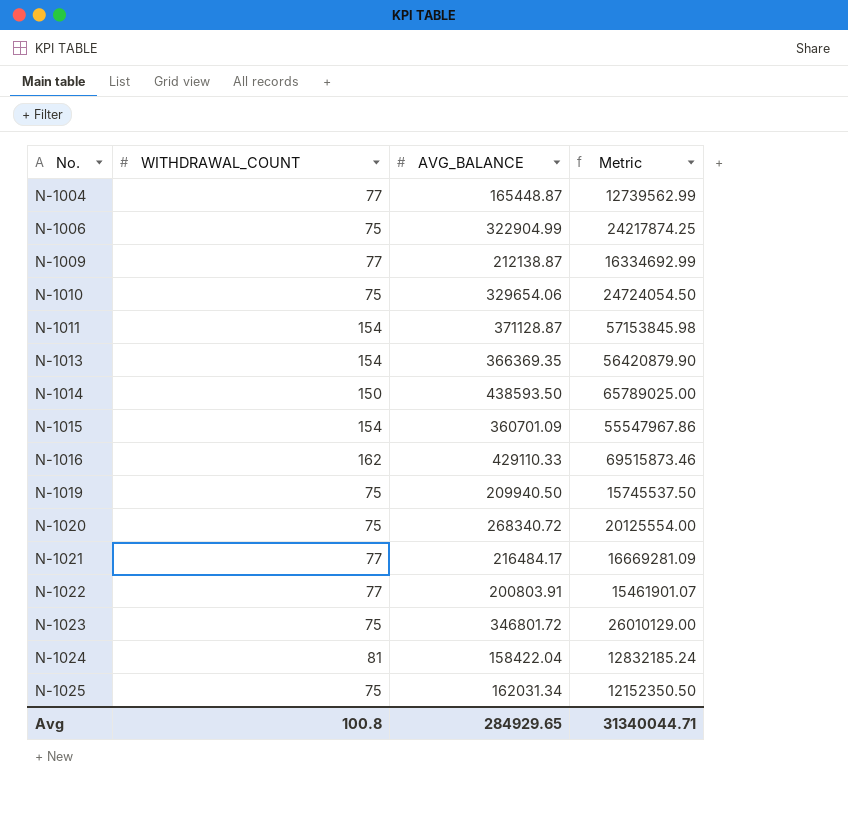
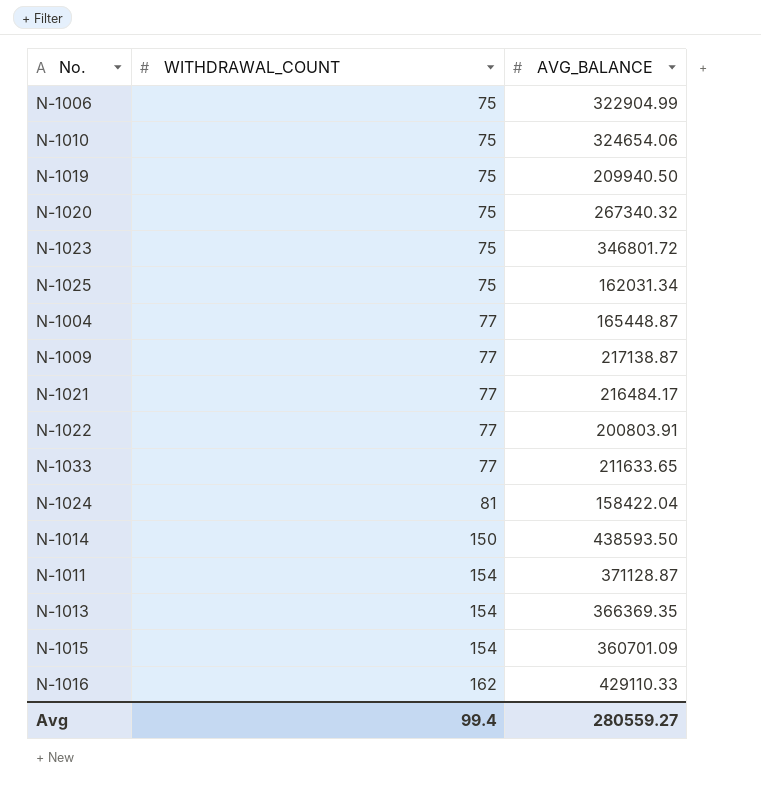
row order: No. ascending -> WITHDRAWAL_COUNT ascending
column Metric | formula: [WITHDRAWAL_COUNT] * [AVG_BALANCE] -> none
N-1010 | AVG_BALANCE: 329654.06 -> 324654.06
N-1020 | AVG_BALANCE: 268340.72 -> 267340.32
N-1009 | AVG_BALANCE: 212138.87 -> 217138.87
row N-1033: none -> 77 | 211633.65
Avg | WITHDRAWAL_COUNT: 100.8 -> 99.4
Avg | AVG_BALANCE: 284929.65 -> 280559.27

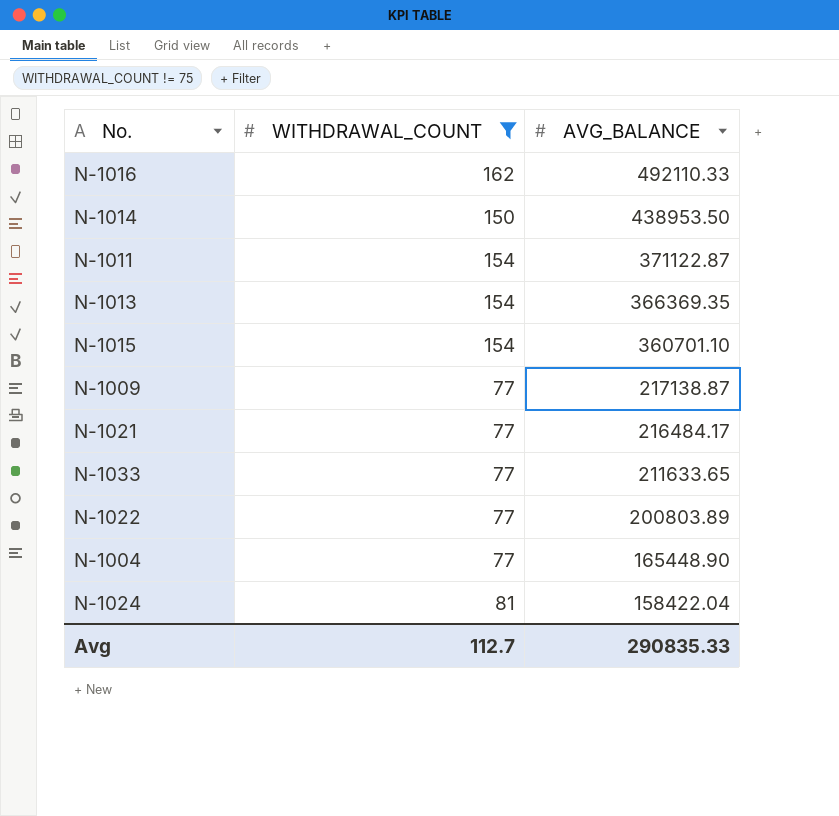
filter: none -> WITHDRAWAL_COUNT != 75
row order: WITHDRAWAL_COUNT ascending -> AVG_BALANCE descending
N-1016 | AVG_BALANCE: 429110.33 -> 492110.33
N-1014 | AVG_BALANCE: 438593.50 -> 438953.50
N-1011 | AVG_BALANCE: 371128.87 -> 371122.87
N-1015 | AVG_BALANCE: 360701.09 -> 360701.10
N-1022 | AVG_BALANCE: 200803.91 -> 200803.89
N-1004 | AVG_BALANCE: 165448.87 -> 165448.90
Avg | WITHDRAWAL_COUNT: 99.4 -> 112.7
Avg | AVG_BALANCE: 280559.27 -> 290835.33

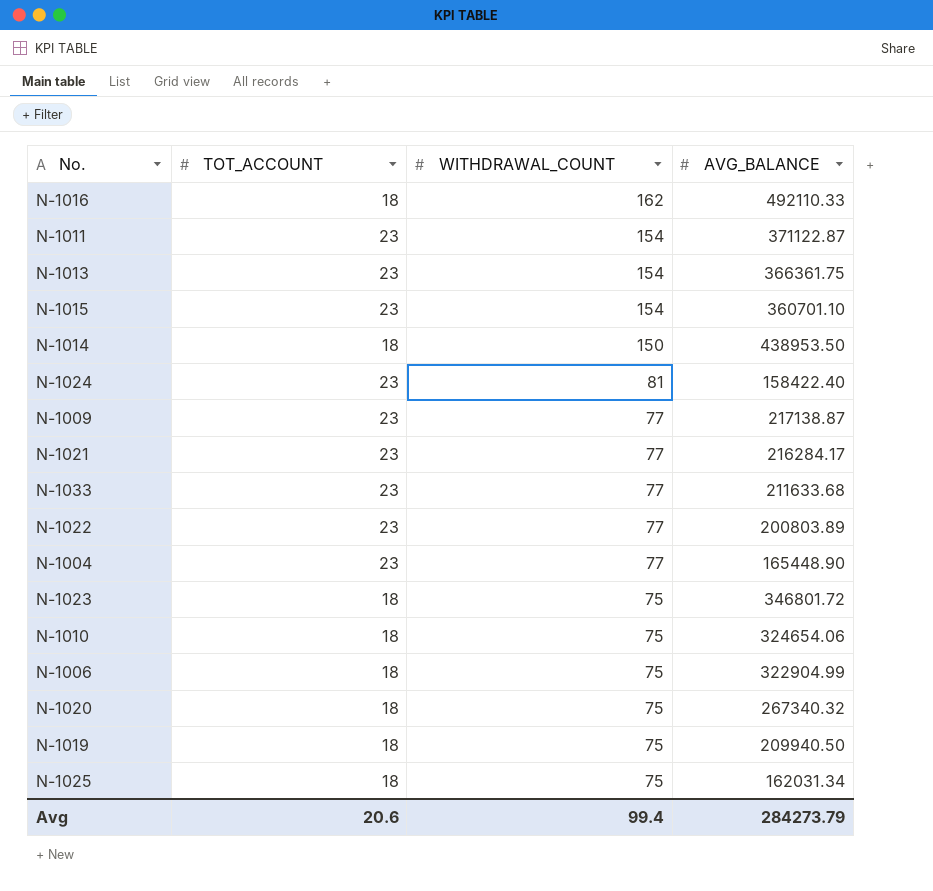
filter: WITHDRAWAL_COUNT != 75 -> none
row order: AVG_BALANCE descending -> WITHDRAWAL_COUNT descending
column TOT_ACCOUNT | position: none -> 2
N-1013 | AVG_BALANCE: 366369.35 -> 366361.75
N-1024 | AVG_BALANCE: 158422.04 -> 158422.40
N-1021 | AVG_BALANCE: 216484.17 -> 216284.17
N-1033 | AVG_BALANCE: 211633.65 -> 211633.68
Avg | WITHDRAWAL_COUNT: 112.7 -> 99.4
Avg | AVG_BALANCE: 290835.33 -> 284273.79

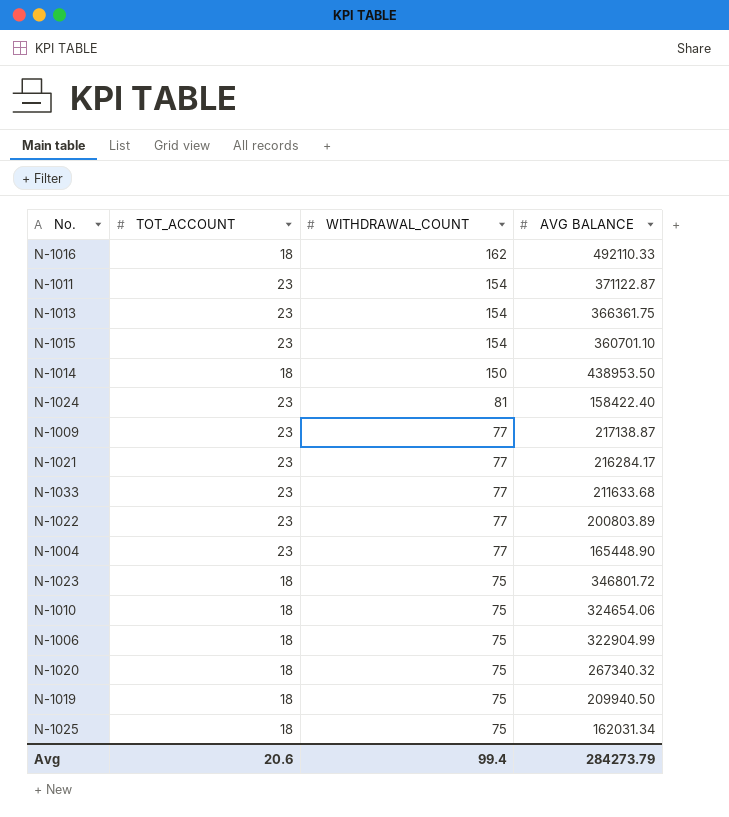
column name: AVG_BALANCE -> AVG BALANCE

